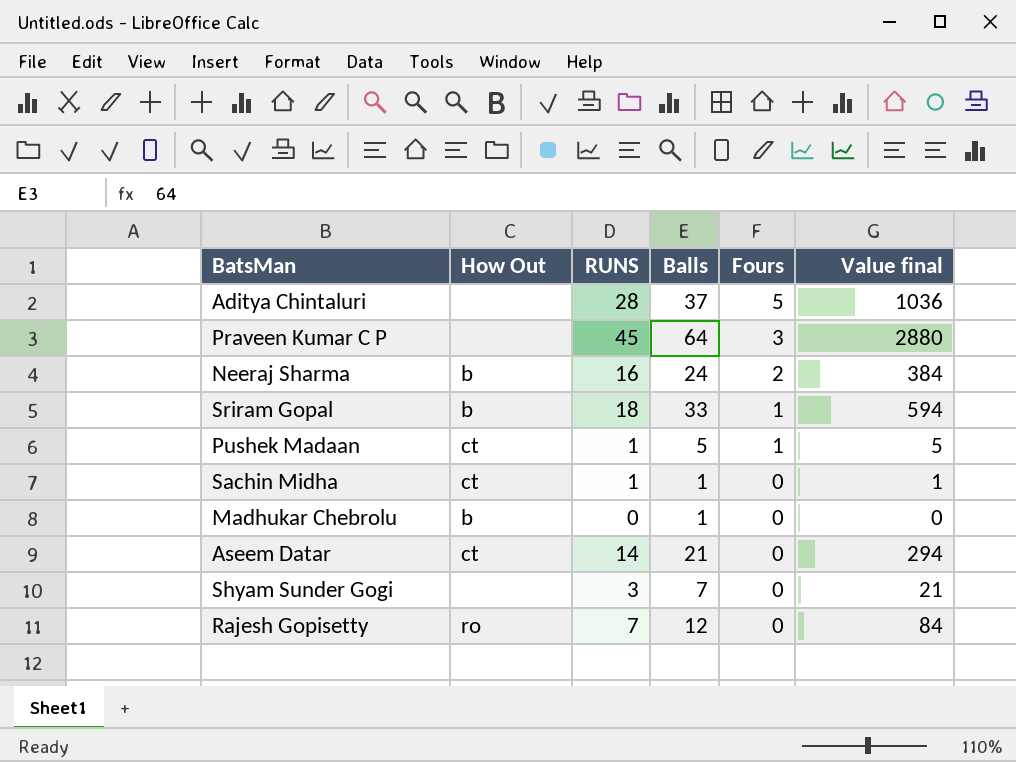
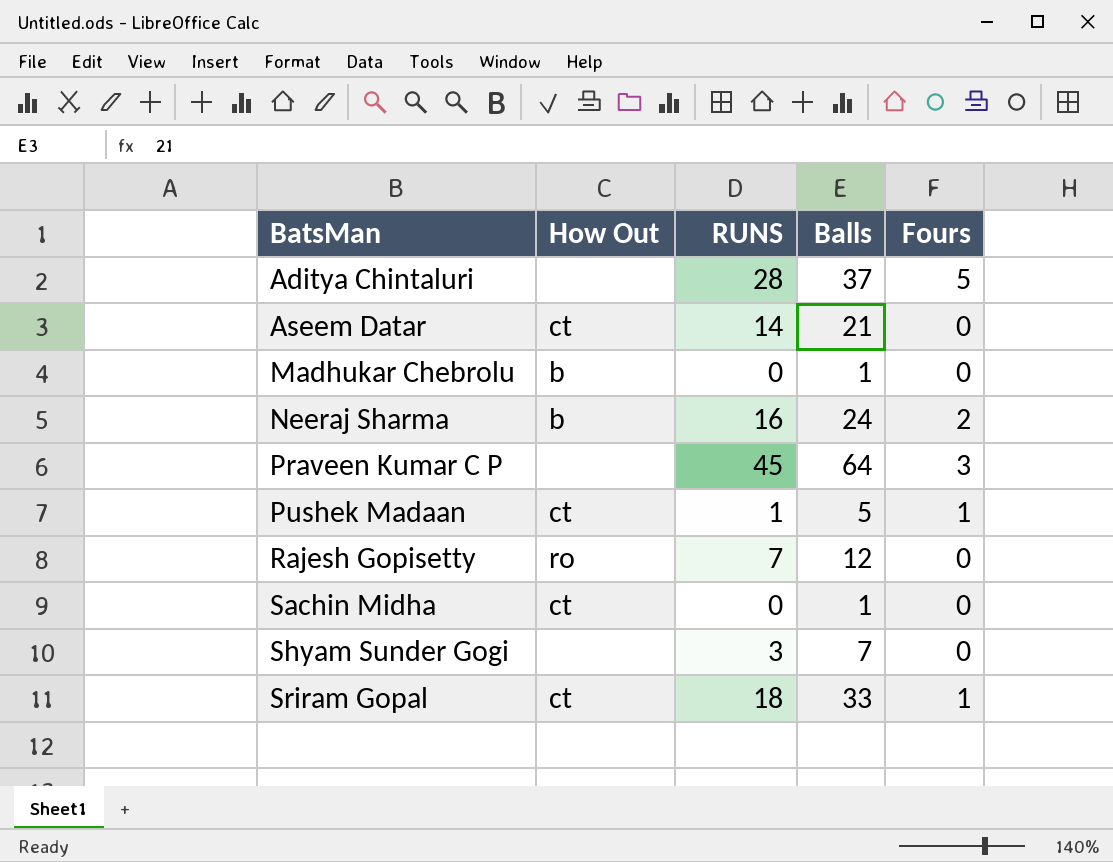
row order: Fours descending -> BatsMan ascending
column Value final | formula: [RUNS] * [Balls] -> none
Sachin Midha | RUNS: 1 -> 0
Sriram Gopal | How Out: b -> ct

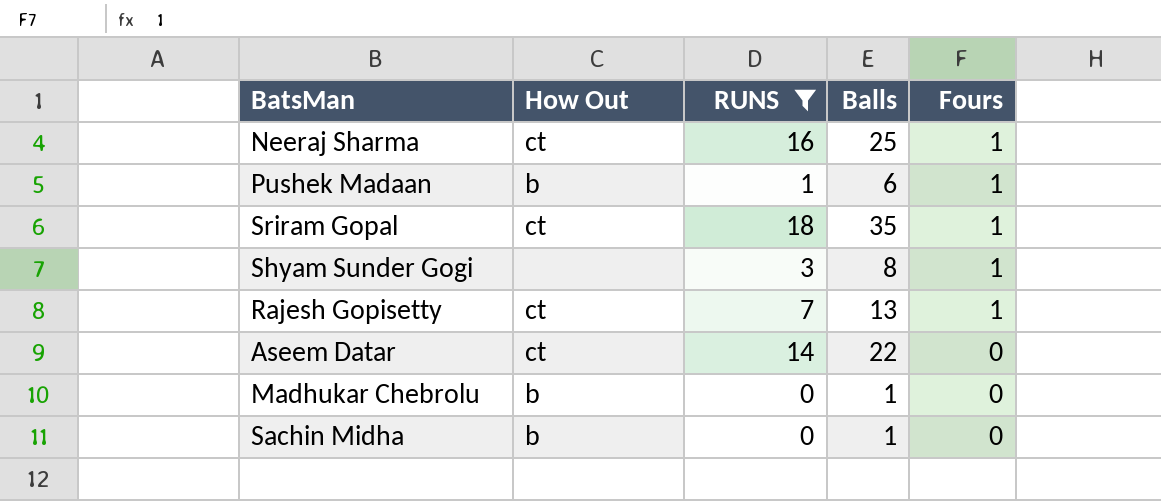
filter: none -> RUNS <= 18
row order: BatsMan ascending -> Fours descending
Neeraj Sharma | How Out: b -> ct
Neeraj Sharma | Balls: 24 -> 25
Neeraj Sharma | Fours: 2 -> 1
Pushek Madaan | How Out: ct -> b
Pushek Madaan | Balls: 5 -> 6
Sriram Gopal | Balls: 33 -> 35
Shyam Sunder Gogi | Balls: 7 -> 8
Shyam Sunder Gogi | Fours: 0 -> 1
Rajesh Gopisetty | How Out: ro -> ct
Rajesh Gopisetty | Balls: 12 -> 13
Rajesh Gopisetty | Fours: 0 -> 1
Aseem Datar | Balls: 21 -> 22
Sachin Midha | How Out: ct -> b

